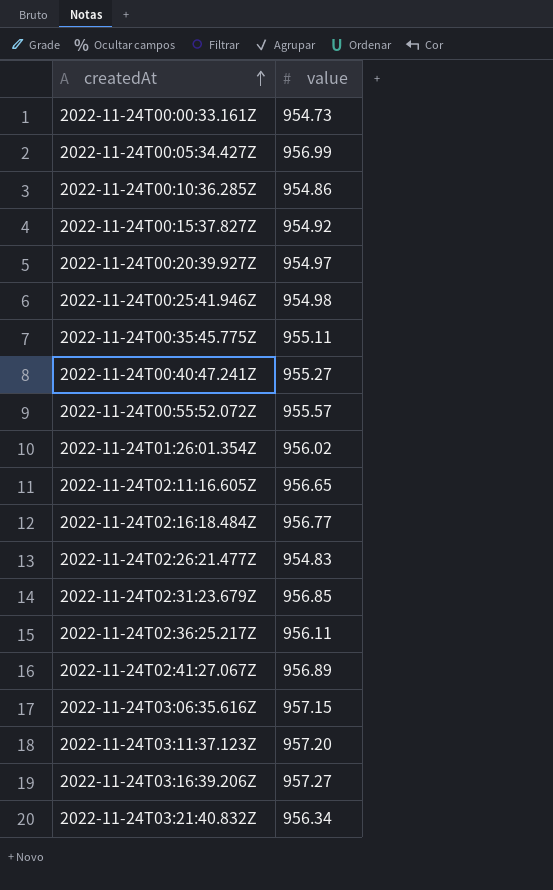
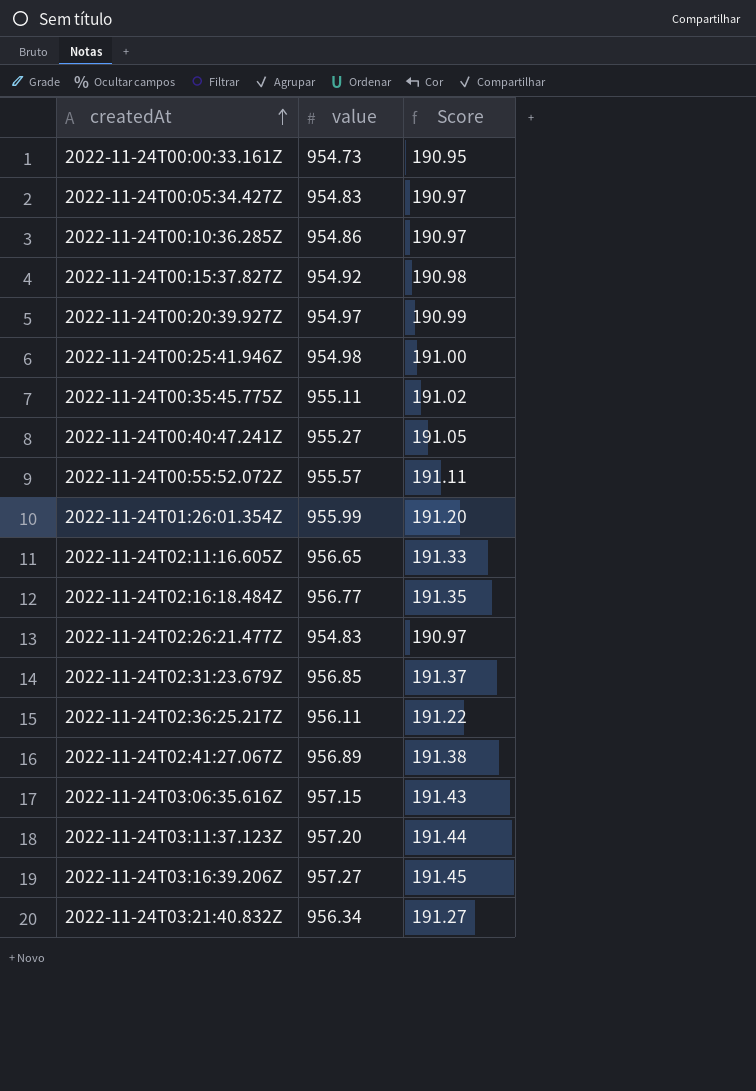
column Score | formula: none -> [value] * 0.2
2022-11-24T00:05:34.427Z | value: 956.99 -> 954.83
2022-11-24T01:26:01.354Z | value: 956.02 -> 955.99

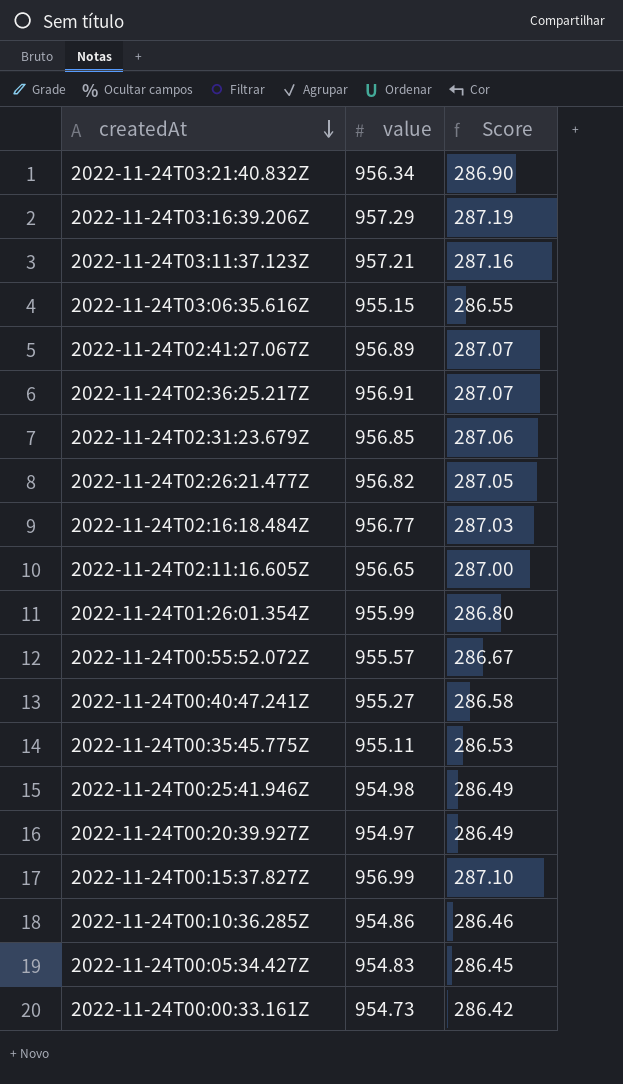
row order: createdAt ascending -> createdAt descending
column Score | formula: [value] * 0.2 -> [value] * 0.3
2022-11-24T03:16:39.206Z | value: 957.27 -> 957.29
2022-11-24T03:11:37.123Z | value: 957.20 -> 957.21
2022-11-24T03:06:35.616Z | value: 957.15 -> 955.15
2022-11-24T02:36:25.217Z | value: 956.11 -> 956.91
2022-11-24T02:26:21.477Z | value: 954.83 -> 956.82
2022-11-24T00:15:37.827Z | value: 954.92 -> 956.99

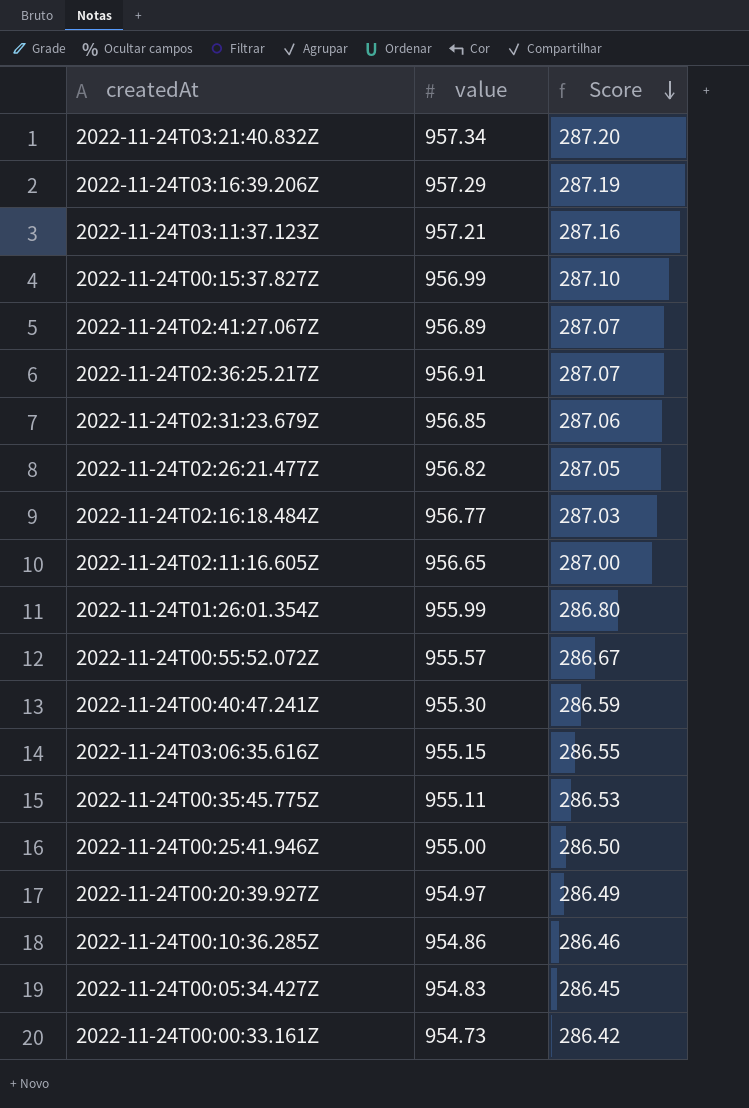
row order: createdAt descending -> Score descending
2022-11-24T03:21:40.832Z | value: 956.34 -> 957.34
2022-11-24T03:21:40.832Z | Score: 286.90 -> 287.20
2022-11-24T00:40:47.241Z | value: 955.27 -> 955.30
2022-11-24T00:40:47.241Z | Score: 286.58 -> 286.59
2022-11-24T00:25:41.946Z | value: 954.98 -> 955.00
2022-11-24T00:25:41.946Z | Score: 286.49 -> 286.50

